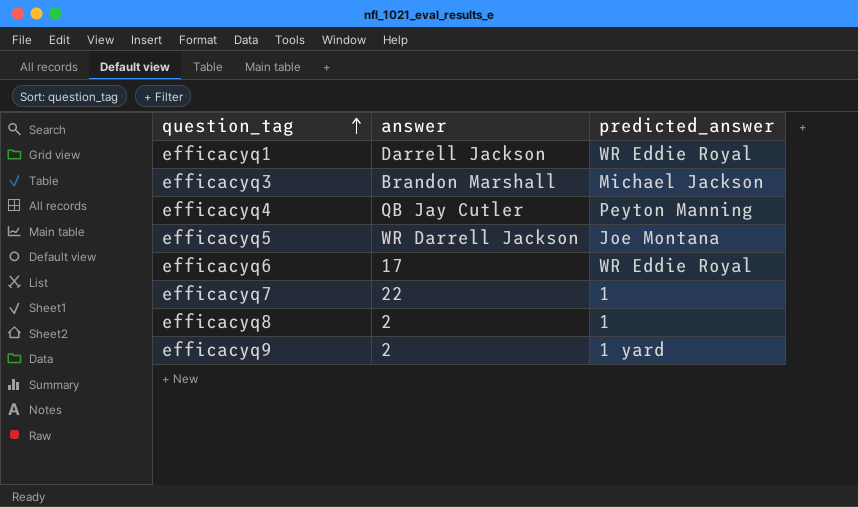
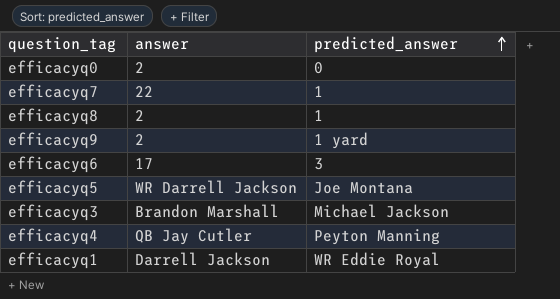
row order: question_tag ascending -> predicted_answer ascending
row efficacyq0: none -> 2 | 0
efficacyq6 | predicted_answer: WR Eddie Royal -> 3

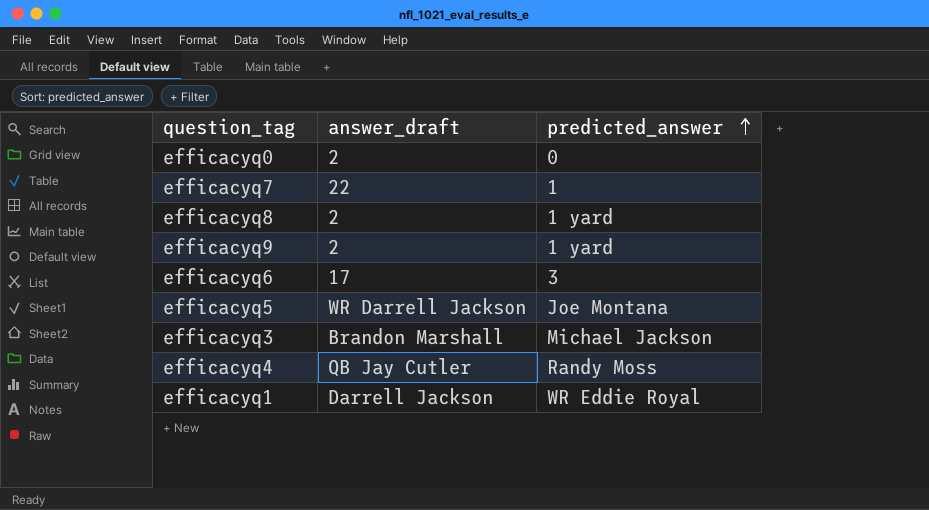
column name: answer -> answer_draft
efficacyq8 | predicted_answer: 1 -> 1 yard
efficacyq4 | predicted_answer: Peyton Manning -> Randy Moss

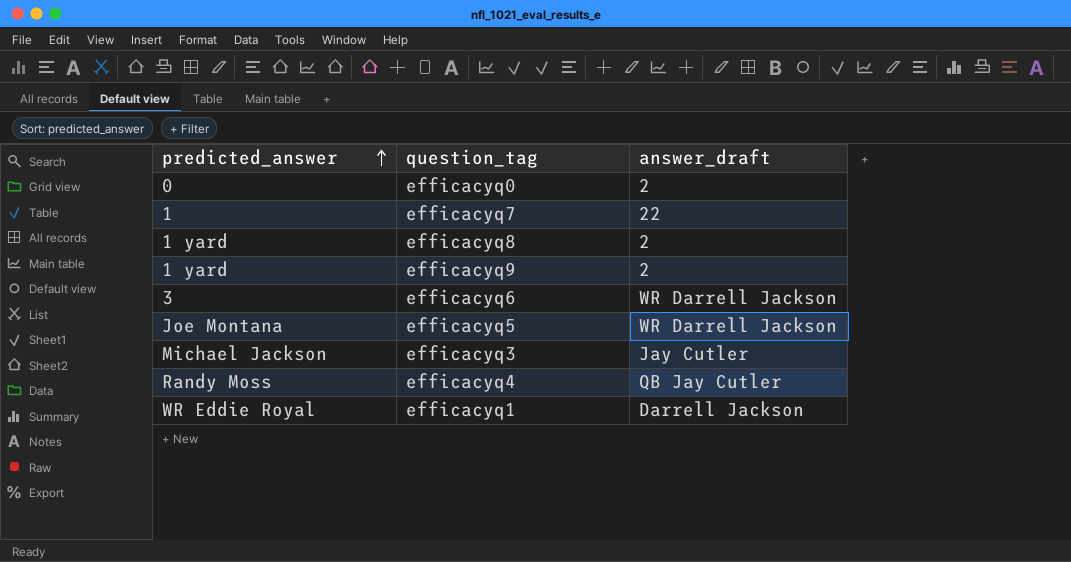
column predicted_answer | position: 3 -> 1
efficacyq6 | answer_draft: 17 -> WR Darrell Jackson
efficacyq3 | answer_draft: Brandon Marshall -> Jay Cutler

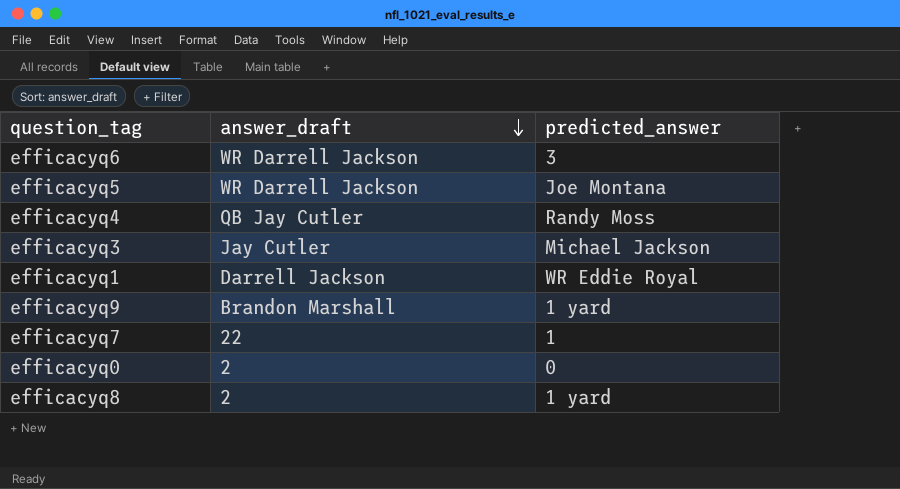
row order: predicted_answer ascending -> answer_draft descending
column predicted_answer | position: 1 -> 3
efficacyq9 | answer_draft: 2 -> Brandon Marshall

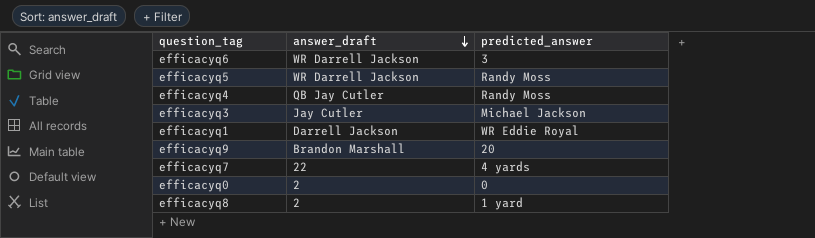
efficacyq5 | predicted_answer: Joe Montana -> Randy Moss
efficacyq9 | predicted_answer: 1 yard -> 20
efficacyq7 | predicted_answer: 1 -> 4 yards

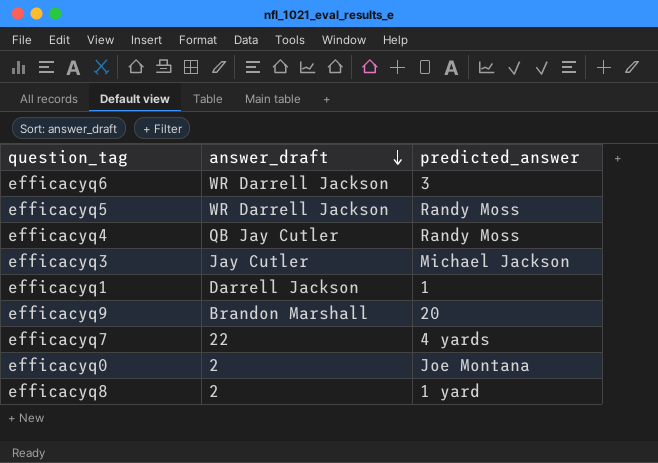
efficacyq1 | predicted_answer: WR Eddie Royal -> 1
efficacyq0 | predicted_answer: 0 -> Joe Montana

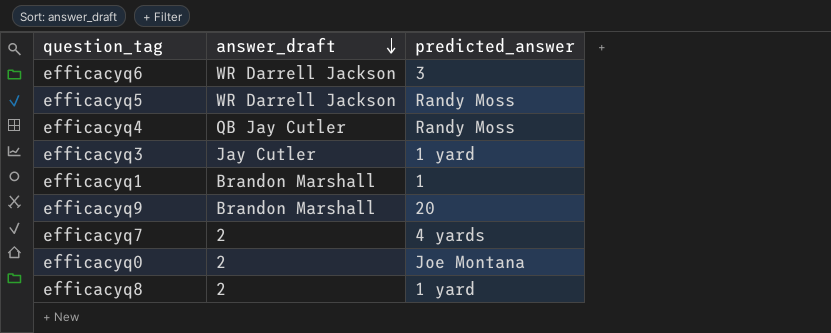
efficacyq3 | predicted_answer: Michael Jackson -> 1 yard
efficacyq1 | answer_draft: Darrell Jackson -> Brandon Marshall
efficacyq7 | answer_draft: 22 -> 2

